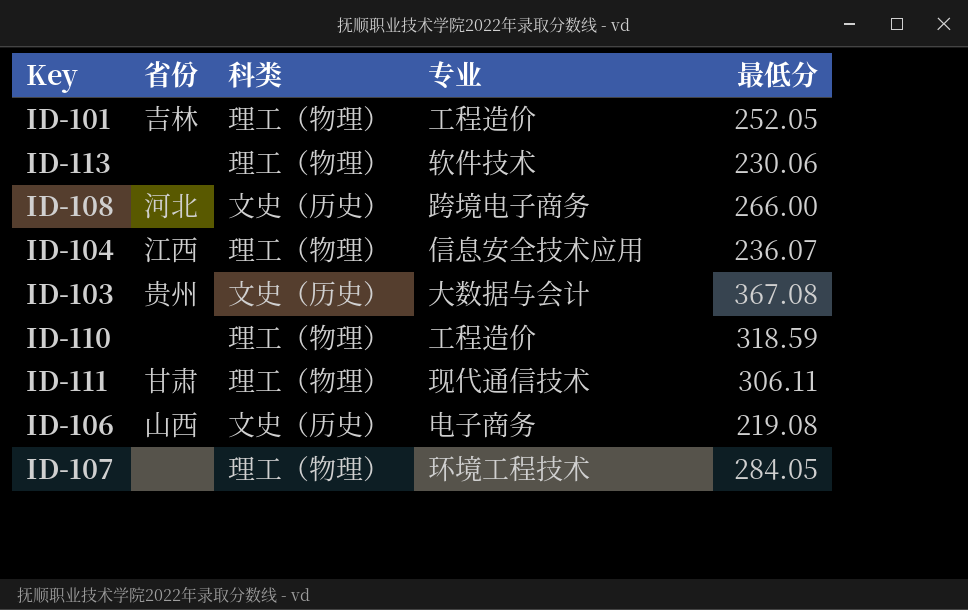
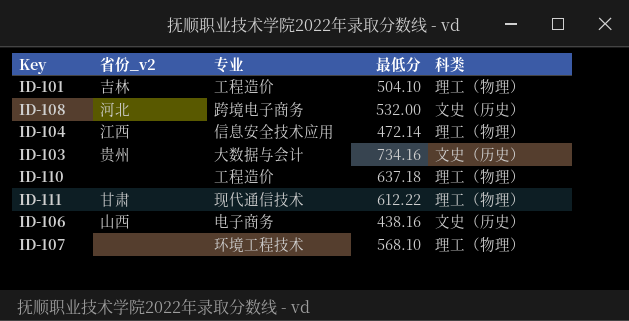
column name: 省份 -> 省份_v2
column 科类 | position: 3 -> 5
row ID-113: none | 理工（物理） | 软件技术 | 230.06 -> none
ID-101 | 最低分: 252.05 -> 504.10
ID-108 | 最低分: 266.00 -> 532.00
ID-104 | 最低分: 236.07 -> 472.14
ID-103 | 最低分: 367.08 -> 734.16
ID-110 | 最低分: 318.59 -> 637.18
ID-111 | 最低分: 306.11 -> 612.22
ID-106 | 最低分: 219.08 -> 438.16
ID-107 | 最低分: 284.05 -> 568.10

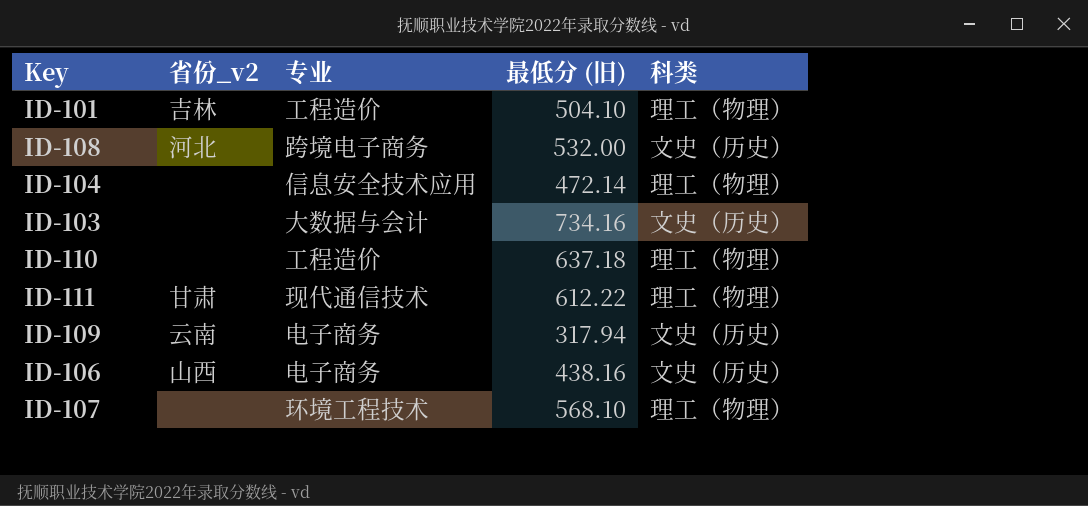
column name: 最低分 -> 最低分 (旧)
ID-104 | 省份_v2: 江西 -> none
ID-103 | 省份_v2: 贵州 -> none
row ID-109: none -> 云南 | 电子商务 | 317.94 | 文史（历史）

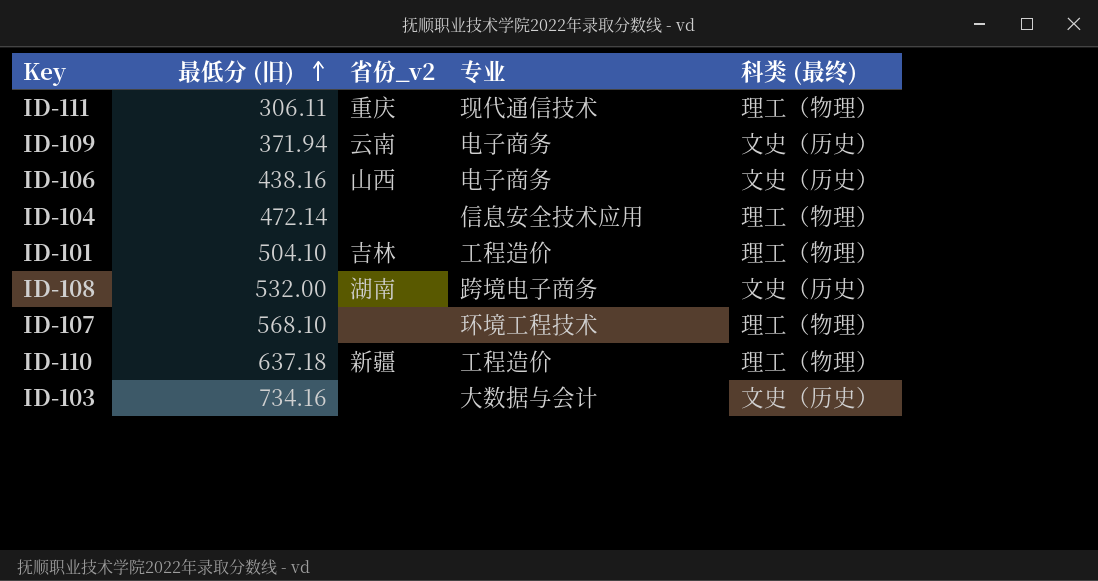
row order: none -> 最低分 (旧) ascending
column 最低分 (旧) | position: 4 -> 2
column name: 科类 -> 科类 (最终)
ID-111 | 最低分 (旧): 612.22 -> 306.11
ID-111 | 省份_v2: 甘肃 -> 重庆
ID-109 | 最低分 (旧): 317.94 -> 371.94
ID-108 | 省份_v2: 河北 -> 湖南
ID-110 | 省份_v2: none -> 新疆

